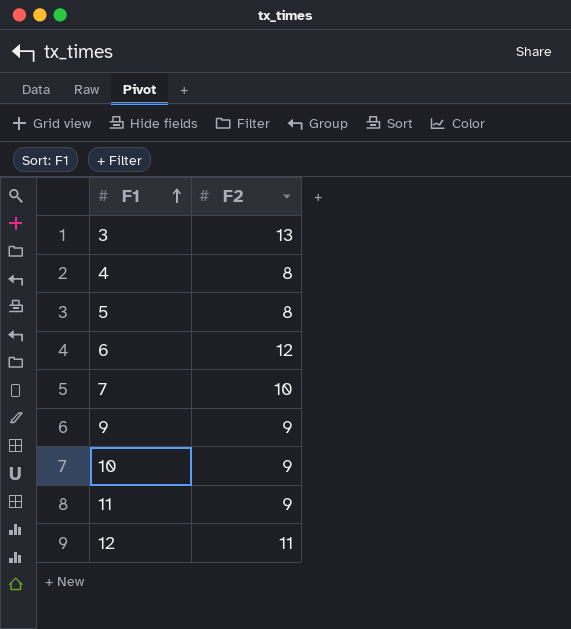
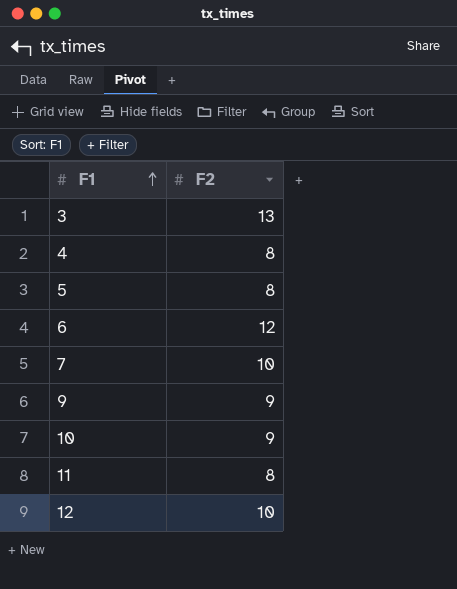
11 | F2: 9 -> 8
12 | F2: 11 -> 10

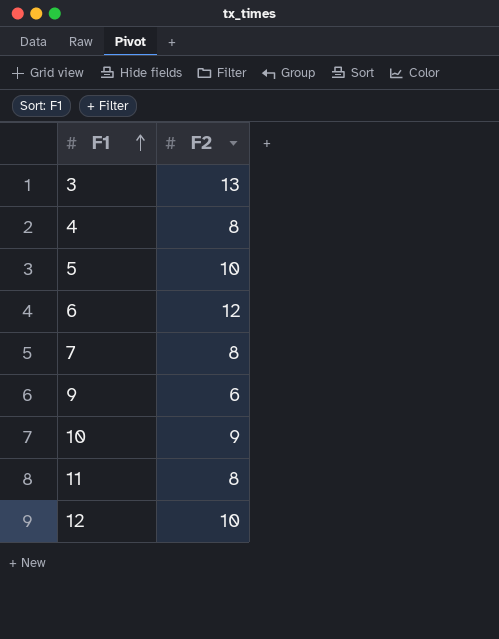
5 | F2: 8 -> 10
7 | F2: 10 -> 8
9 | F2: 9 -> 6

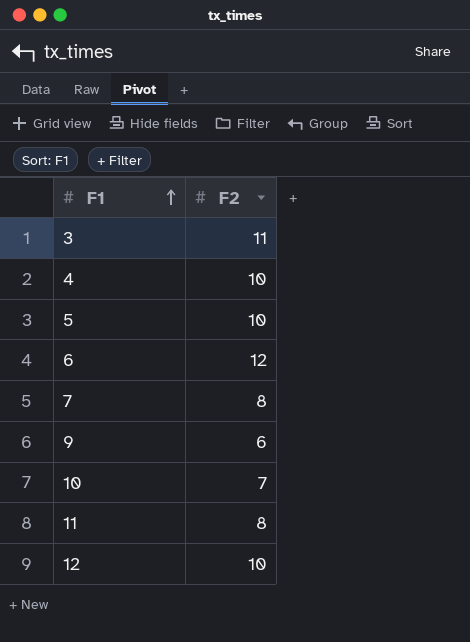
3 | F2: 13 -> 11
4 | F2: 8 -> 10
10 | F2: 9 -> 7

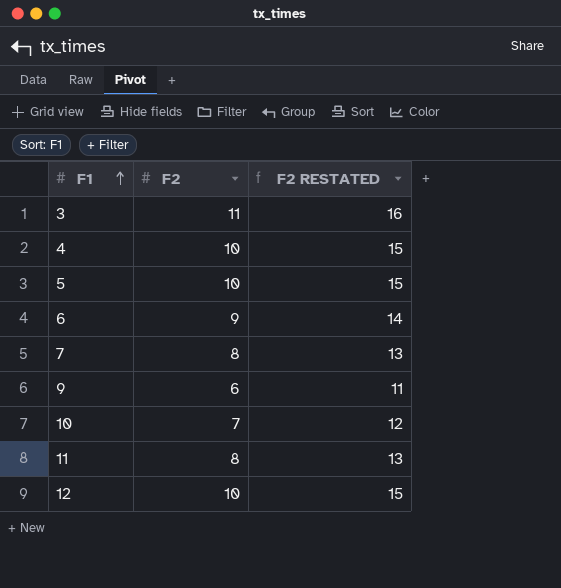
column F2 RESTATED | formula: none -> [F2] + 5
6 | F2: 12 -> 9

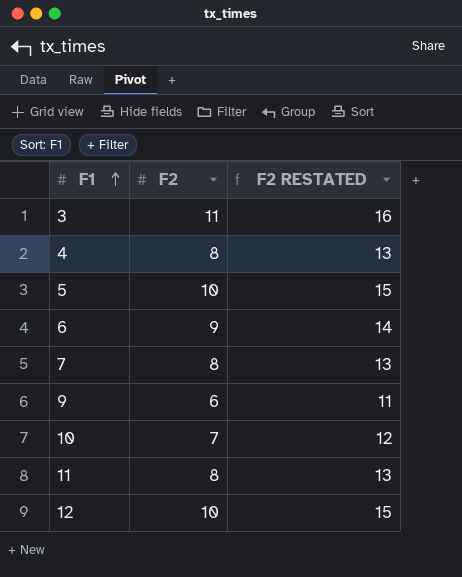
4 | F2: 10 -> 8
4 | F2 RESTATED: 15 -> 13

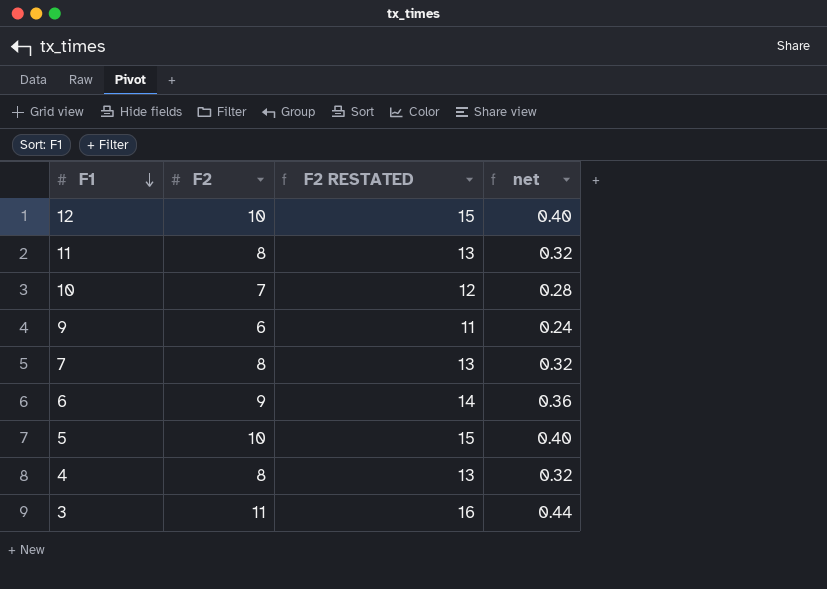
row order: F1 ascending -> F1 descending
column net | formula: none -> [F2] * 0.04

